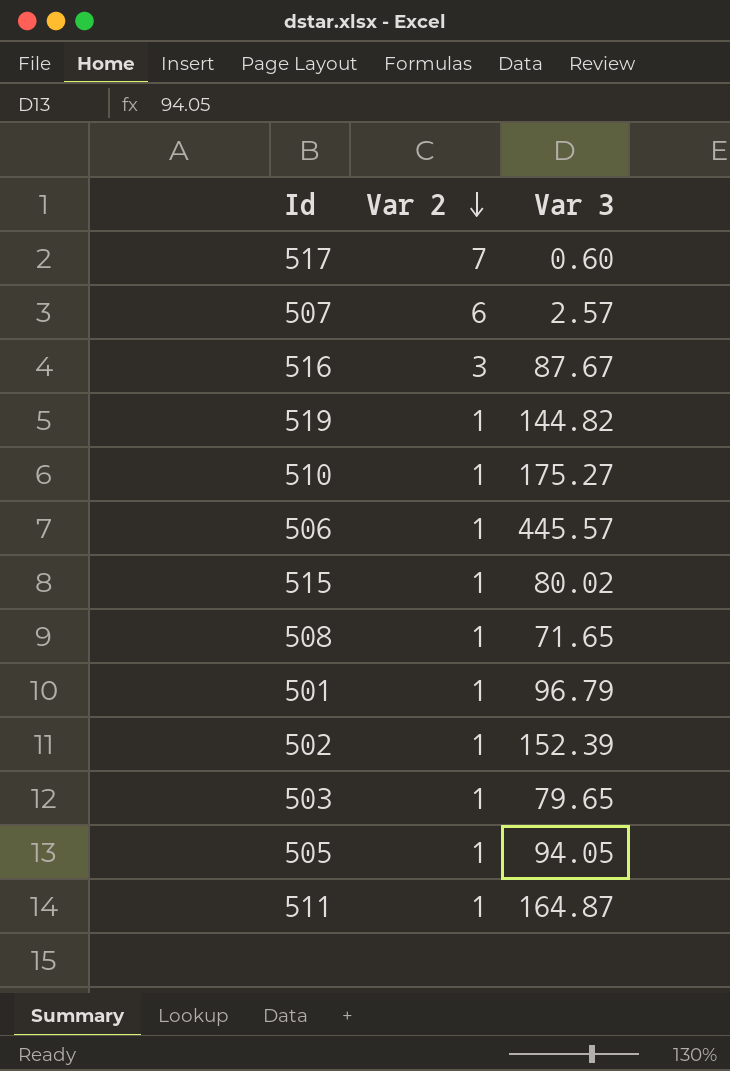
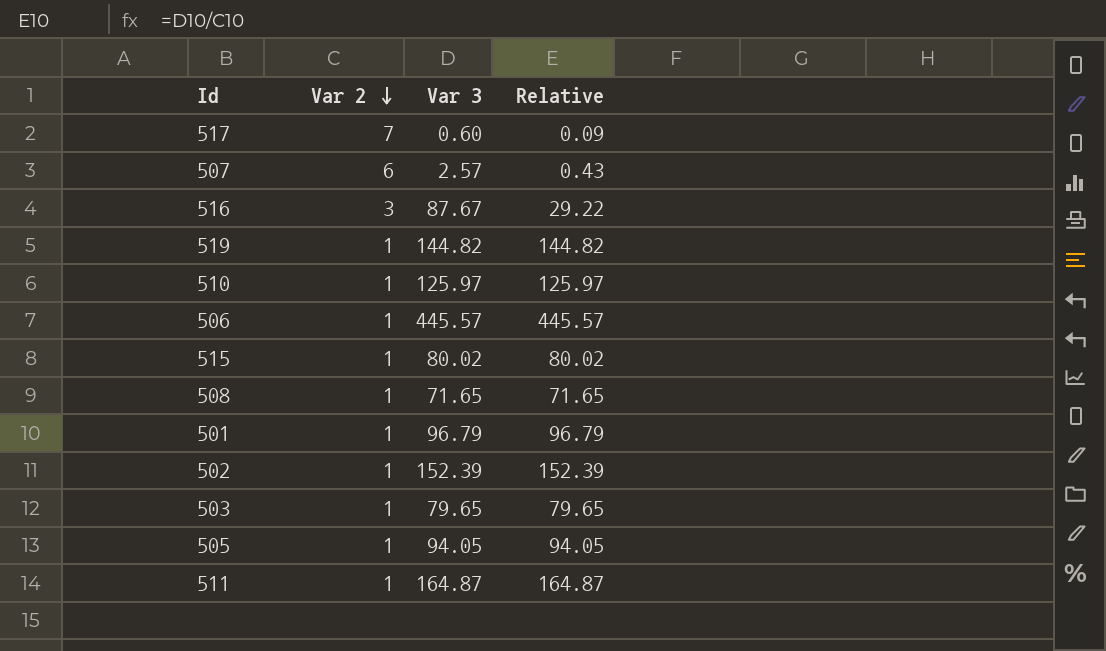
column Relative | formula: none -> [Var 3] / [Var 2]
510 | Var 3: 175.27 -> 125.97

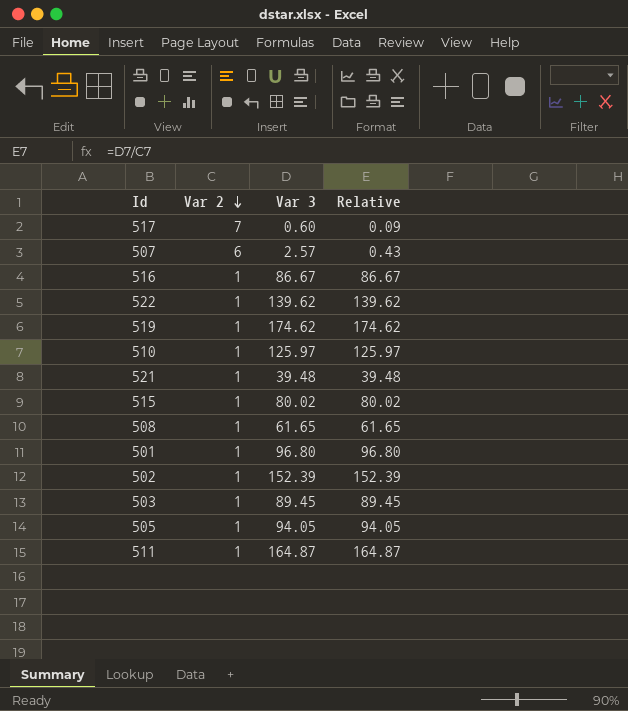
row 506: 1 | 445.57 | 445.57 -> none
516 | Var 2: 3 -> 1
516 | Var 3: 87.67 -> 86.67
516 | Relative: 29.22 -> 86.67
row 522: none -> 1 | 139.62 | 139.62
519 | Var 3: 144.82 -> 174.62
519 | Relative: 144.82 -> 174.62
row 521: none -> 1 | 39.48 | 39.48
508 | Var 3: 71.65 -> 61.65
508 | Relative: 71.65 -> 61.65
501 | Var 3: 96.79 -> 96.80
501 | Relative: 96.79 -> 96.80
503 | Var 3: 79.65 -> 89.45
503 | Relative: 79.65 -> 89.45

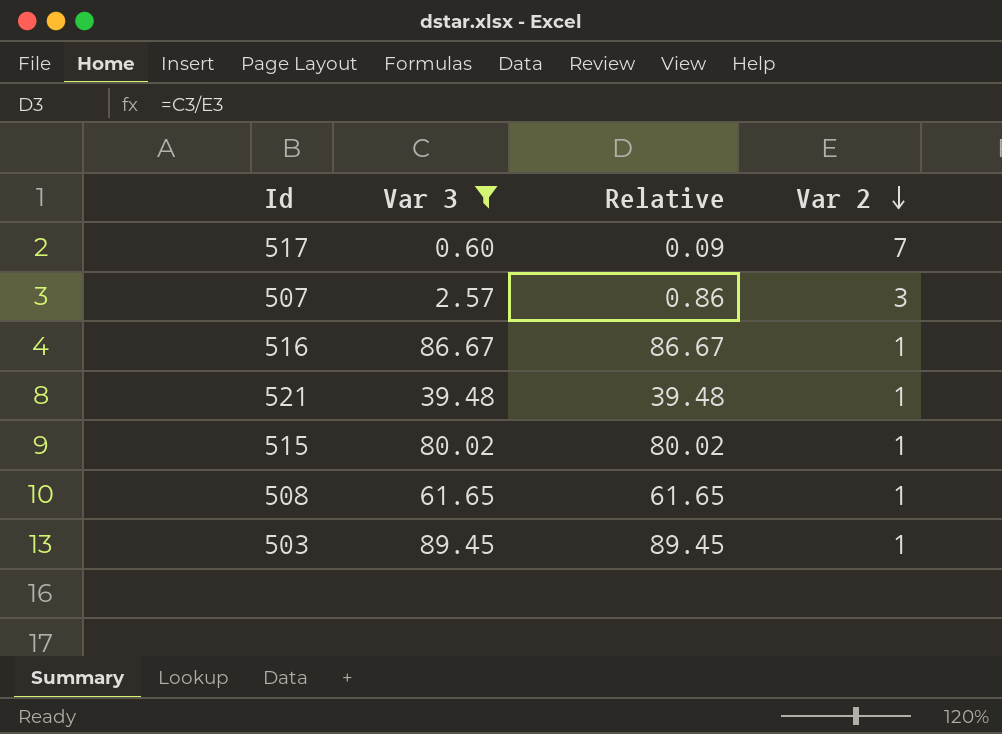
filter: none -> Var 3 <= 89.45
column Var 2 | position: 2 -> 4
507 | Relative: 0.43 -> 0.86
507 | Var 2: 6 -> 3

